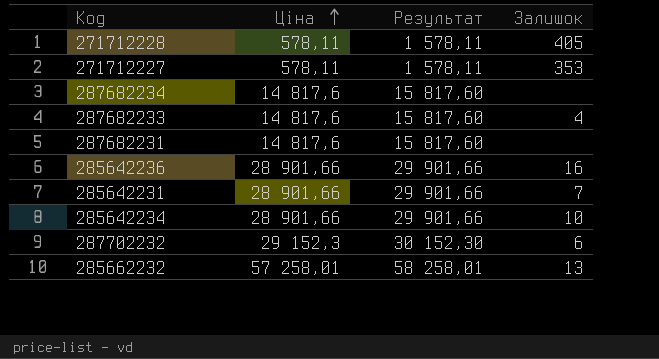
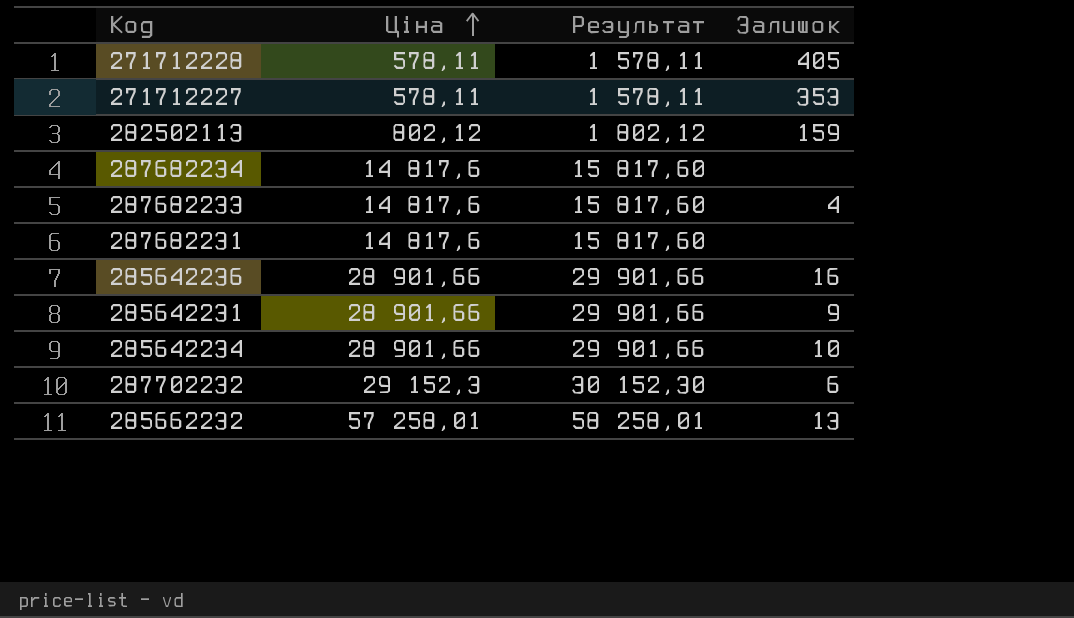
row 282502113: none -> 802,12 | 1 802,12 | 159
285642231 | Залишок: 7 -> 9

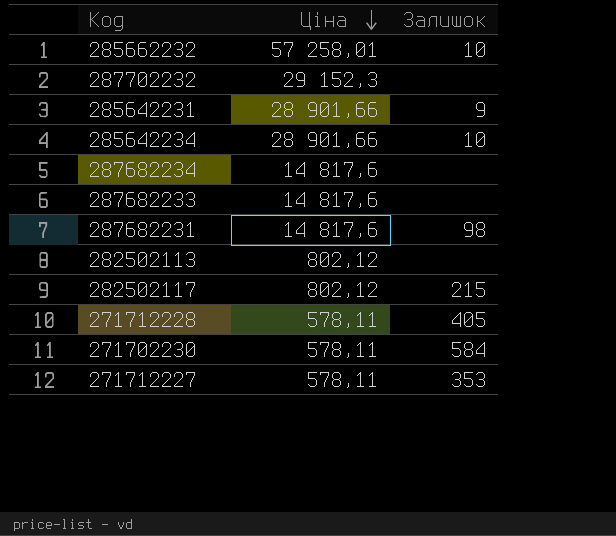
row order: Ціна ascending -> Ціна descending
column Результат | formula: [Ціна] + 1000 -> none
row 285642236: 28 901,66 | 29 901,66 | 16 -> none
285662232 | Залишок: 13 -> 10
287702232 | Залишок: 6 -> none
287682233 | Залишок: 4 -> none
287682231 | Залишок: none -> 98
282502113 | Залишок: 159 -> none
row 282502117: none -> 802,12 | 215
row 271702230: none -> 578,11 | 584

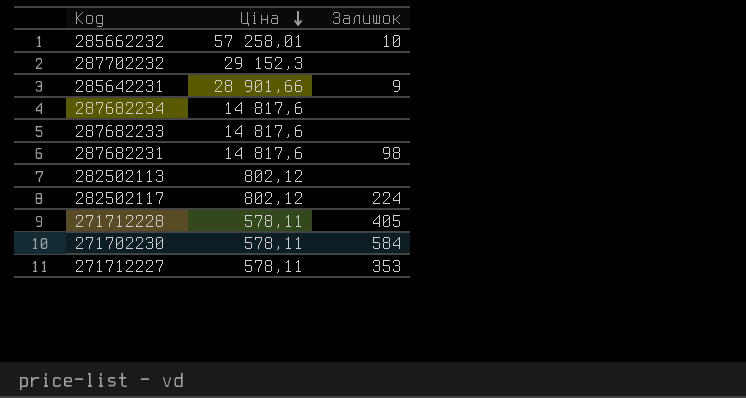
row 285642234: 28 901,66 | 10 -> none
282502117 | Залишок: 215 -> 224

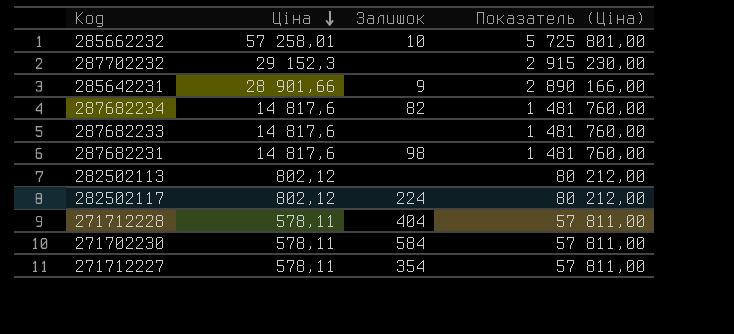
column Показатель (Ціна) | formula: none -> [Ціна] * 100
287682234 | Залишок: none -> 82
271712228 | Залишок: 405 -> 404
271712227 | Залишок: 353 -> 354

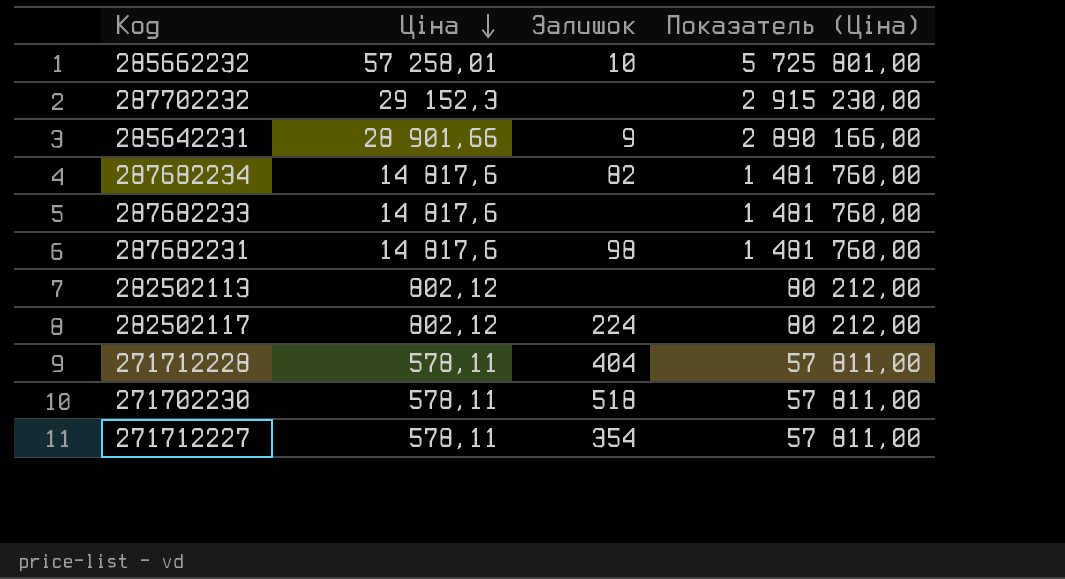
271702230 | Залишок: 584 -> 518

